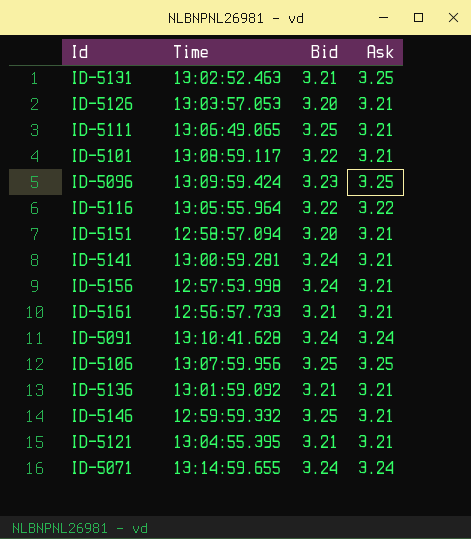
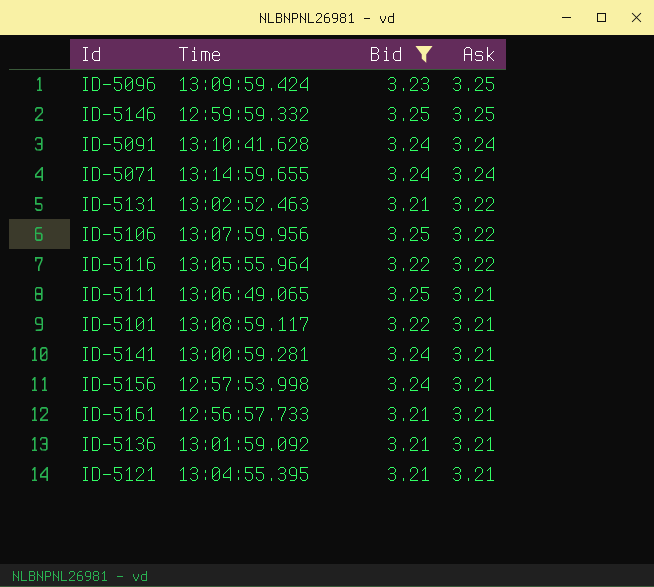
filter: none -> Bid != 3.20
row order: none -> Ask descending
ID-5146 | Ask: 3.21 -> 3.25
ID-5131 | Ask: 3.25 -> 3.22
ID-5106 | Ask: 3.25 -> 3.22

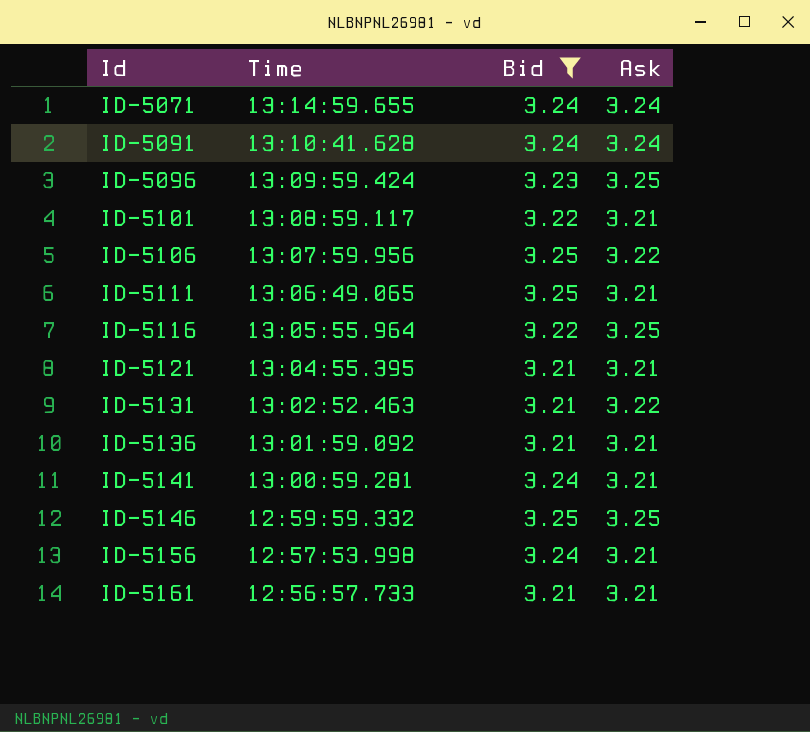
row order: Ask descending -> Id ascending
ID-5116 | Ask: 3.22 -> 3.25

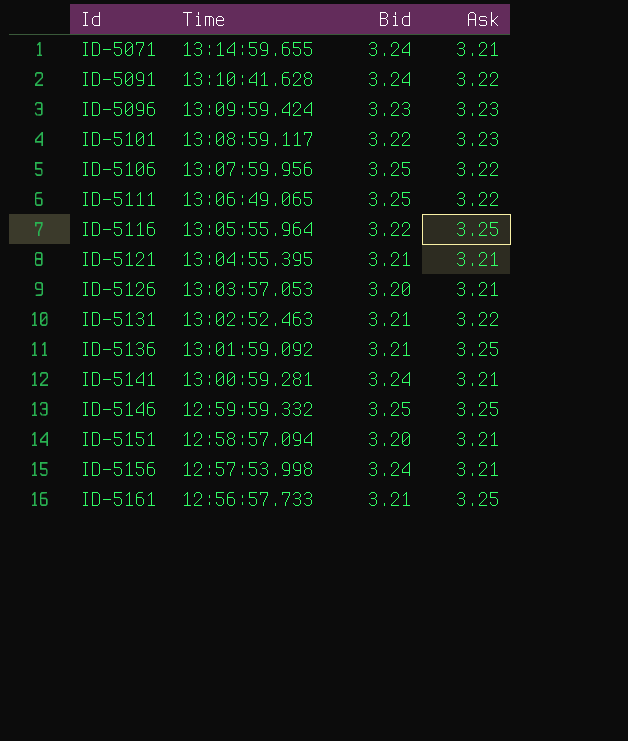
filter: Bid != 3.20 -> none
ID-5071 | Ask: 3.24 -> 3.21
ID-5091 | Ask: 3.24 -> 3.22
ID-5096 | Ask: 3.25 -> 3.23
ID-5101 | Ask: 3.21 -> 3.23
ID-5111 | Ask: 3.21 -> 3.22
ID-5136 | Ask: 3.21 -> 3.25
ID-5161 | Ask: 3.21 -> 3.25

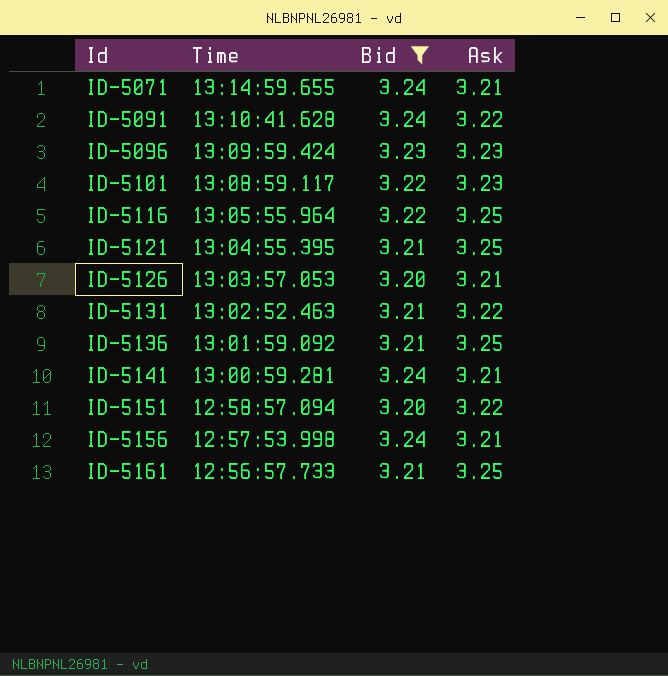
filter: none -> Bid != 3.25
ID-5121 | Ask: 3.21 -> 3.25
ID-5151 | Ask: 3.21 -> 3.22

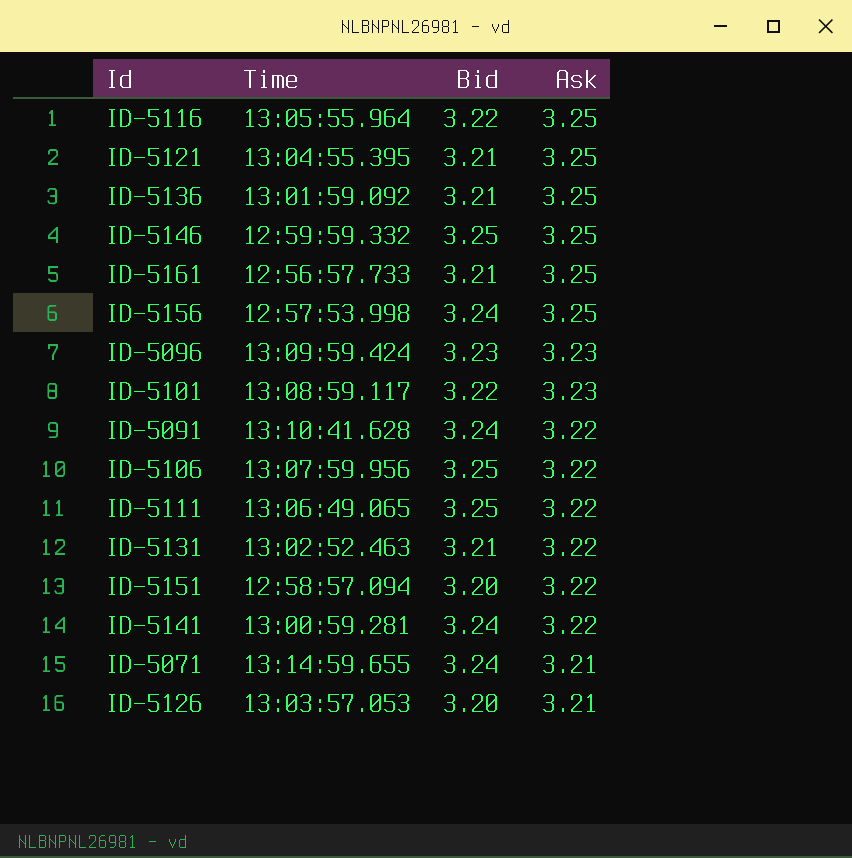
filter: Bid != 3.25 -> none
row order: Id ascending -> Ask descending
ID-5156 | Ask: 3.21 -> 3.25
ID-5141 | Ask: 3.21 -> 3.22

